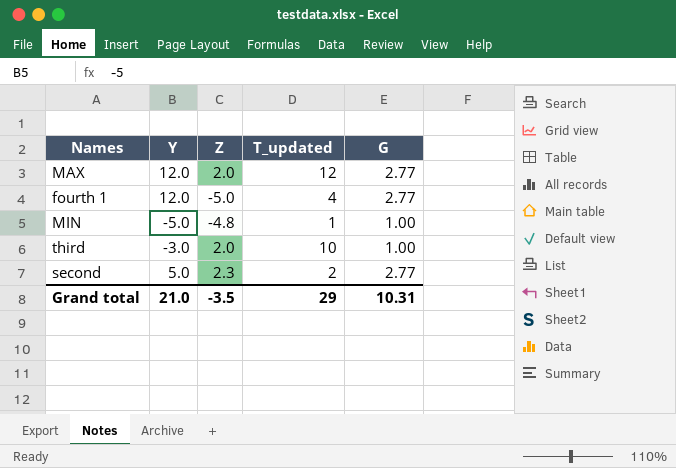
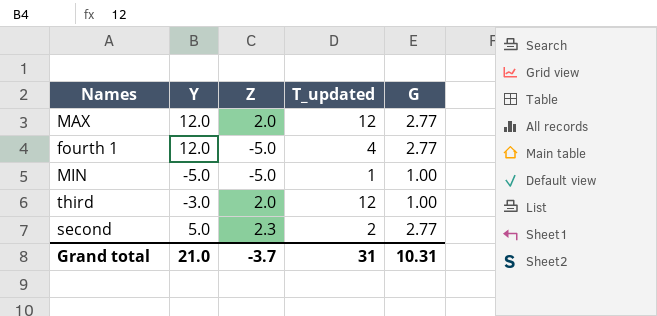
MIN | Z: -4.8 -> -5.0
third | T_updated: 10 -> 12
Grand total | Z: -3.5 -> -3.7
Grand total | T_updated: 29 -> 31

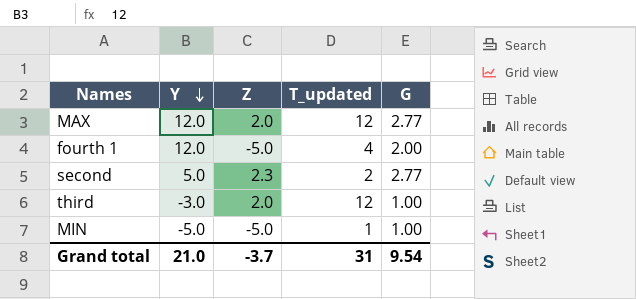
row order: none -> Y descending
fourth 1 | G: 2.77 -> 2.00
Grand total | G: 10.31 -> 9.54

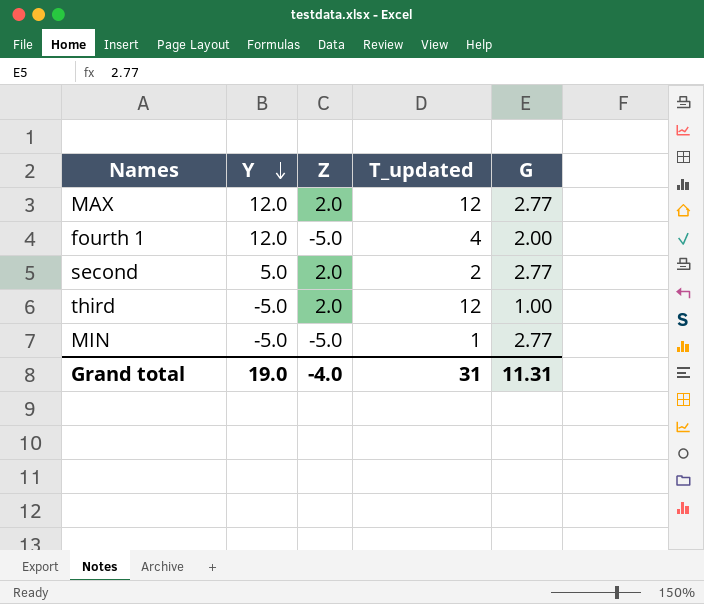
second | Z: 2.3 -> 2.0
third | Y: -3.0 -> -5.0
MIN | G: 1.00 -> 2.77
Grand total | Y: 21.0 -> 19.0
Grand total | Z: -3.7 -> -4.0
Grand total | G: 9.54 -> 11.31

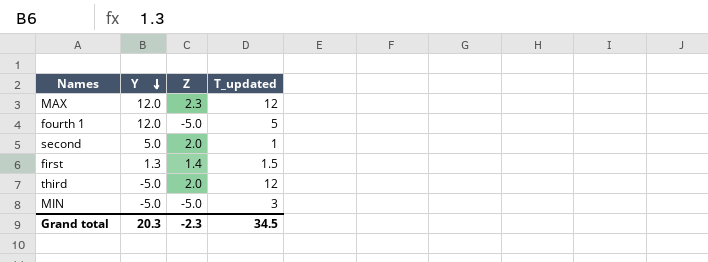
column G | position: 5 -> none
MAX | Z: 2.0 -> 2.3
fourth 1 | T_updated: 4 -> 5
second | T_updated: 2 -> 1
row first: none -> 1.3 | 1.4 | 1.5
MIN | T_updated: 1 -> 3
Grand total | Y: 19.0 -> 20.3
Grand total | Z: -4.0 -> -2.3
Grand total | T_updated: 31 -> 34.5

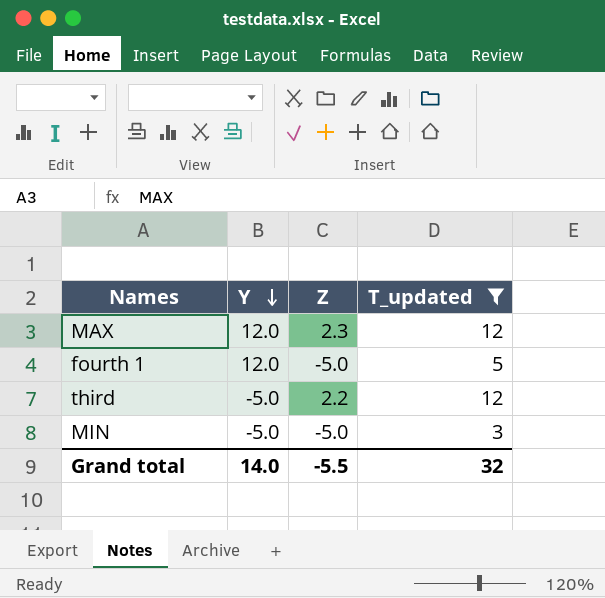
filter: none -> T_updated >= 3
third | Z: 2.0 -> 2.2
Grand total | Y: 20.3 -> 14.0
Grand total | Z: -2.3 -> -5.5
Grand total | T_updated: 34.5 -> 32

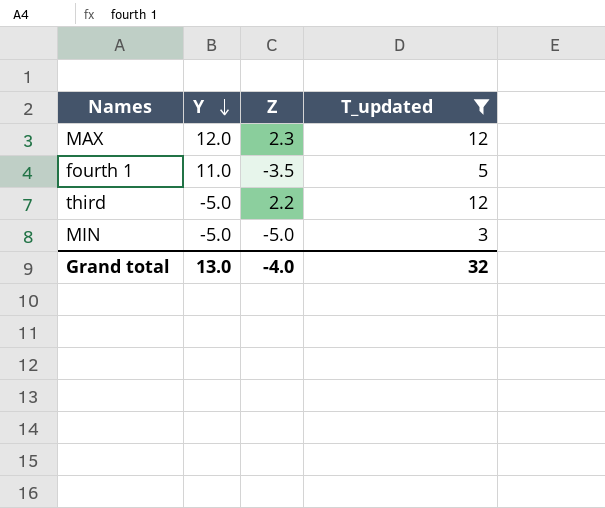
fourth 1 | Y: 12.0 -> 11.0
fourth 1 | Z: -5.0 -> -3.5
Grand total | Y: 14.0 -> 13.0
Grand total | Z: -5.5 -> -4.0

